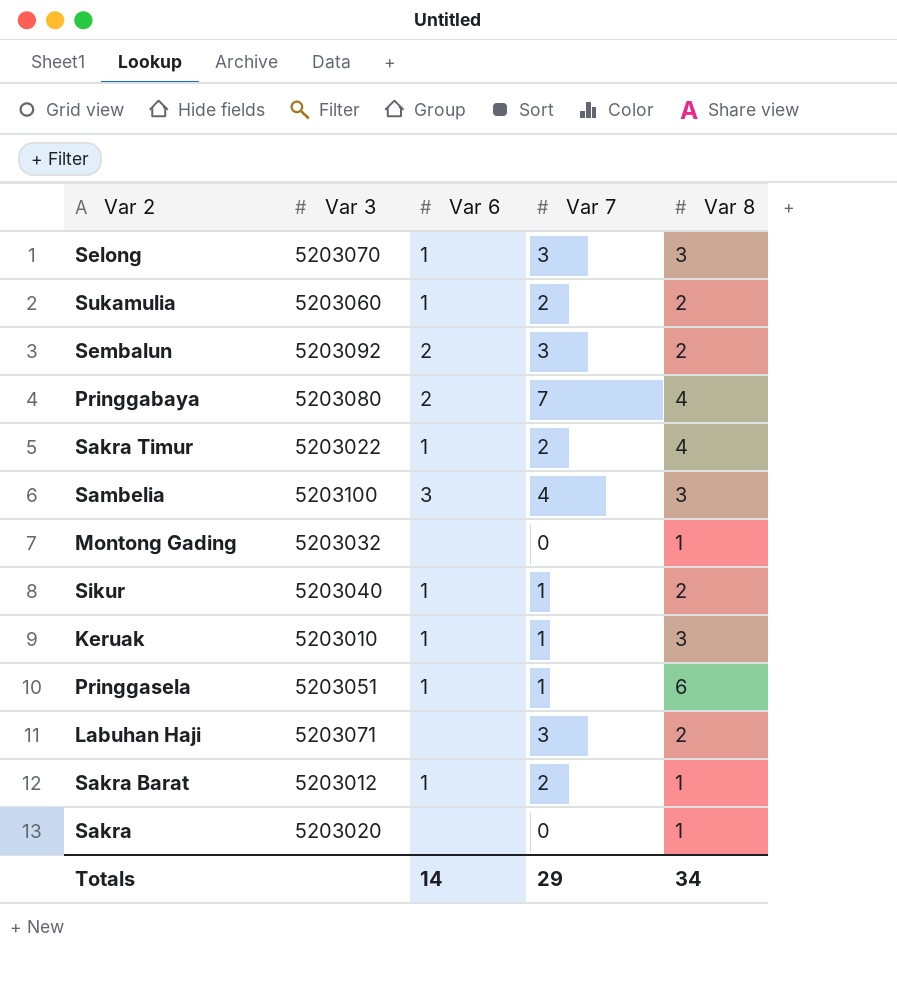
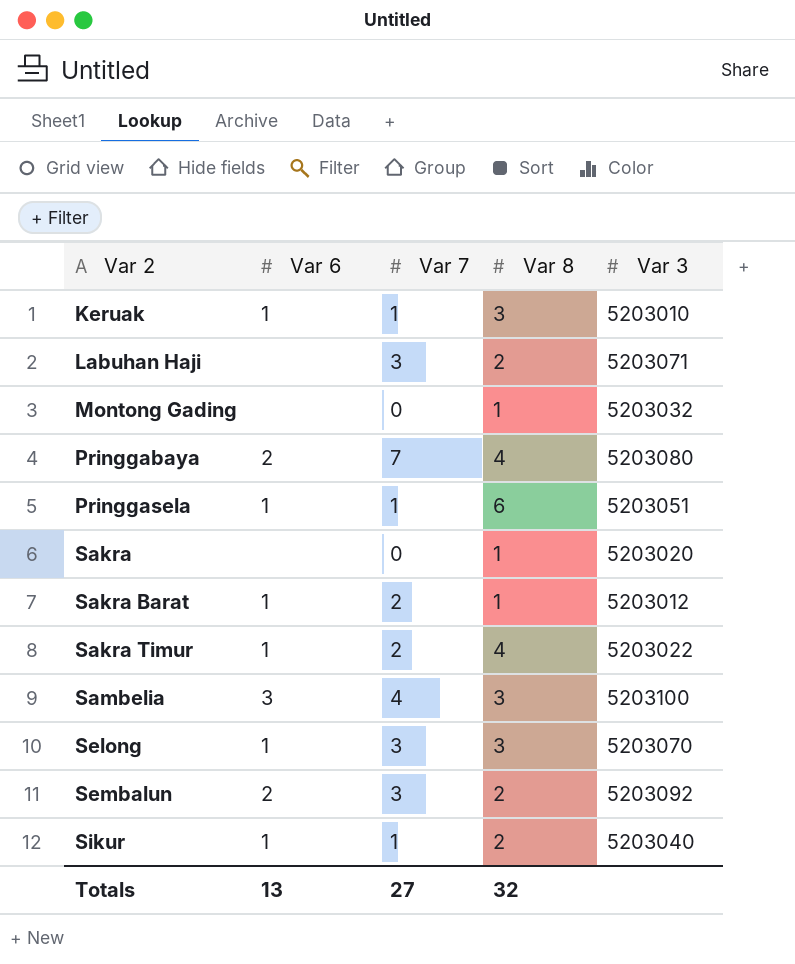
row order: none -> Var 2 ascending
column Var 3 | position: 2 -> 5
row Sukamulia: 5203060 | 1 | 2 | 2 -> none
Totals | Var 6: 14 -> 13
Totals | Var 7: 29 -> 27
Totals | Var 8: 34 -> 32

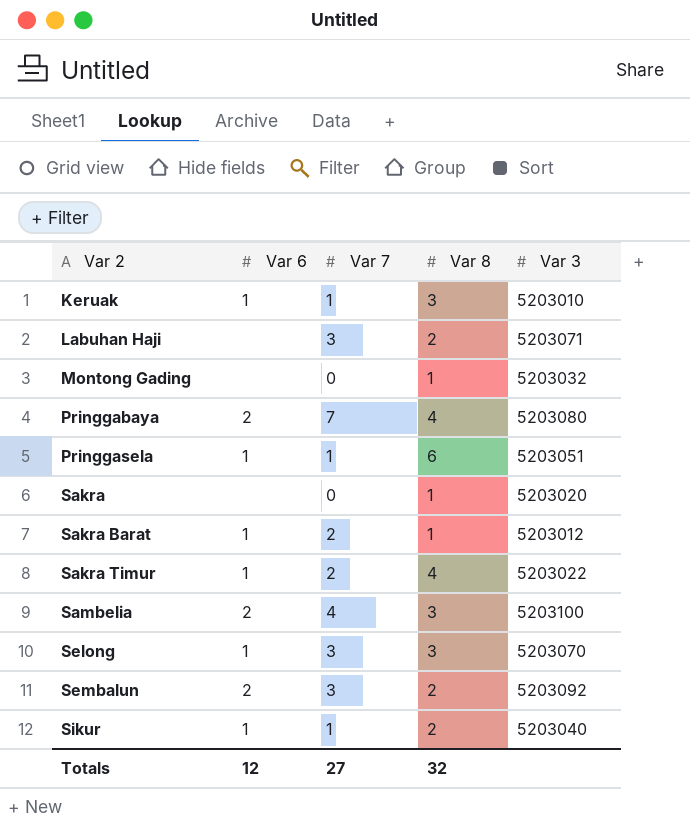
Sambelia | Var 6: 3 -> 2
Totals | Var 6: 13 -> 12

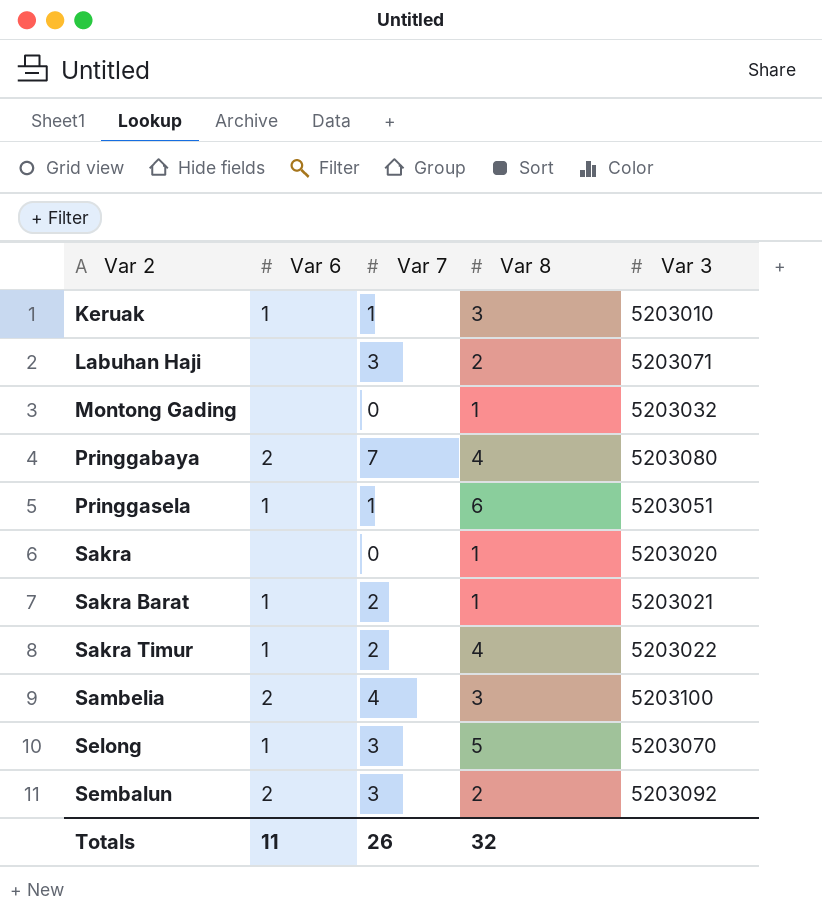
row Sikur: 1 | 1 | 2 | 5203040 -> none
Sakra Barat | Var 3: 5203012 -> 5203021
Selong | Var 8: 3 -> 5
Totals | Var 6: 12 -> 11
Totals | Var 7: 27 -> 26

